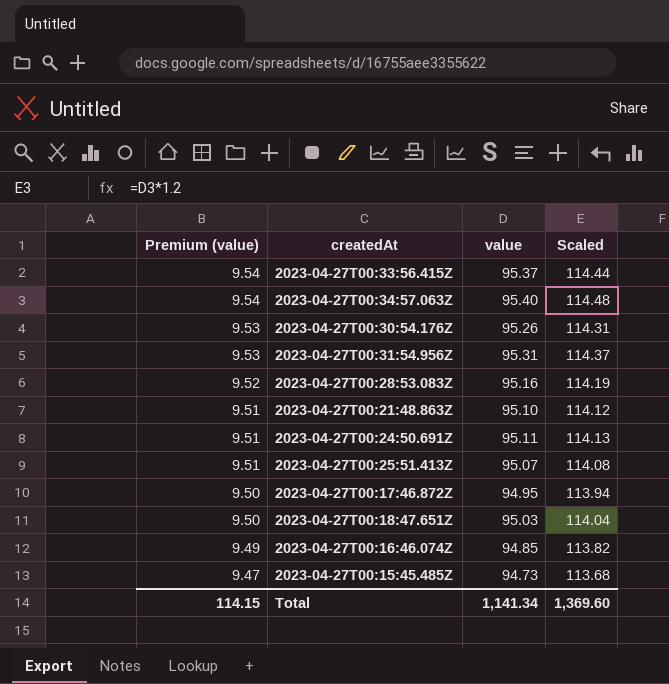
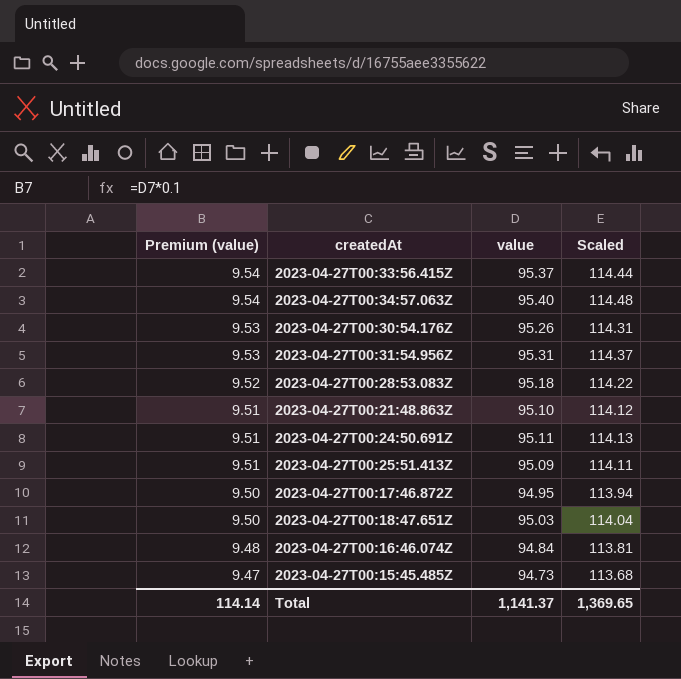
2023-04-27T00:28:53.083Z | value: 95.16 -> 95.18
2023-04-27T00:28:53.083Z | Scaled: 114.19 -> 114.22
2023-04-27T00:25:51.413Z | value: 95.07 -> 95.09
2023-04-27T00:25:51.413Z | Scaled: 114.08 -> 114.11
2023-04-27T00:16:46.074Z | Premium (value): 9.49 -> 9.48
2023-04-27T00:16:46.074Z | value: 94.85 -> 94.84
2023-04-27T00:16:46.074Z | Scaled: 113.82 -> 113.81
Total | Premium (value): 114.15 -> 114.14
Total | value: 1,141.34 -> 1,141.37
Total | Scaled: 1,369.60 -> 1,369.65

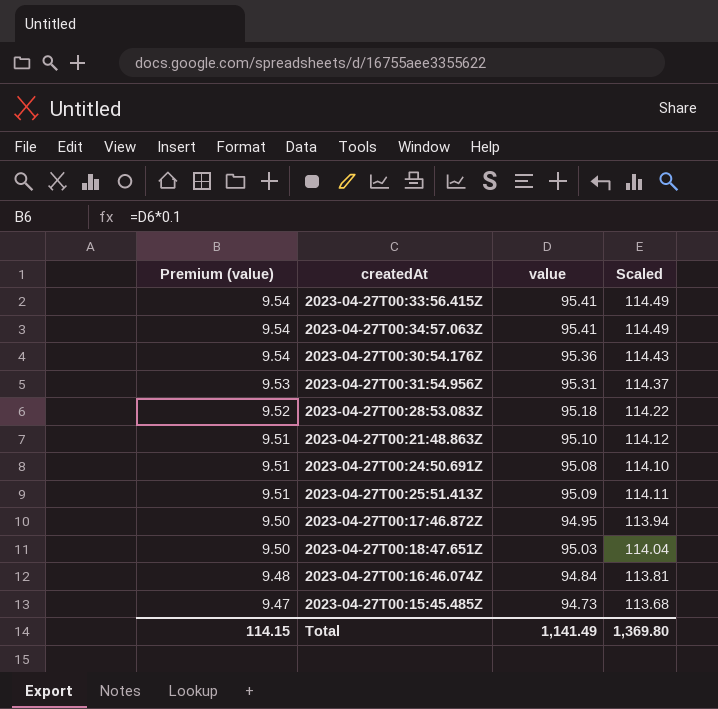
2023-04-27T00:33:56.415Z | value: 95.37 -> 95.41
2023-04-27T00:33:56.415Z | Scaled: 114.44 -> 114.49
2023-04-27T00:34:57.063Z | value: 95.40 -> 95.41
2023-04-27T00:34:57.063Z | Scaled: 114.48 -> 114.49
2023-04-27T00:30:54.176Z | Premium (value): 9.53 -> 9.54
2023-04-27T00:30:54.176Z | value: 95.26 -> 95.36
2023-04-27T00:30:54.176Z | Scaled: 114.31 -> 114.43
2023-04-27T00:24:50.691Z | value: 95.11 -> 95.08
2023-04-27T00:24:50.691Z | Scaled: 114.13 -> 114.10
Total | Premium (value): 114.14 -> 114.15
Total | value: 1,141.37 -> 1,141.49
Total | Scaled: 1,369.65 -> 1,369.80

